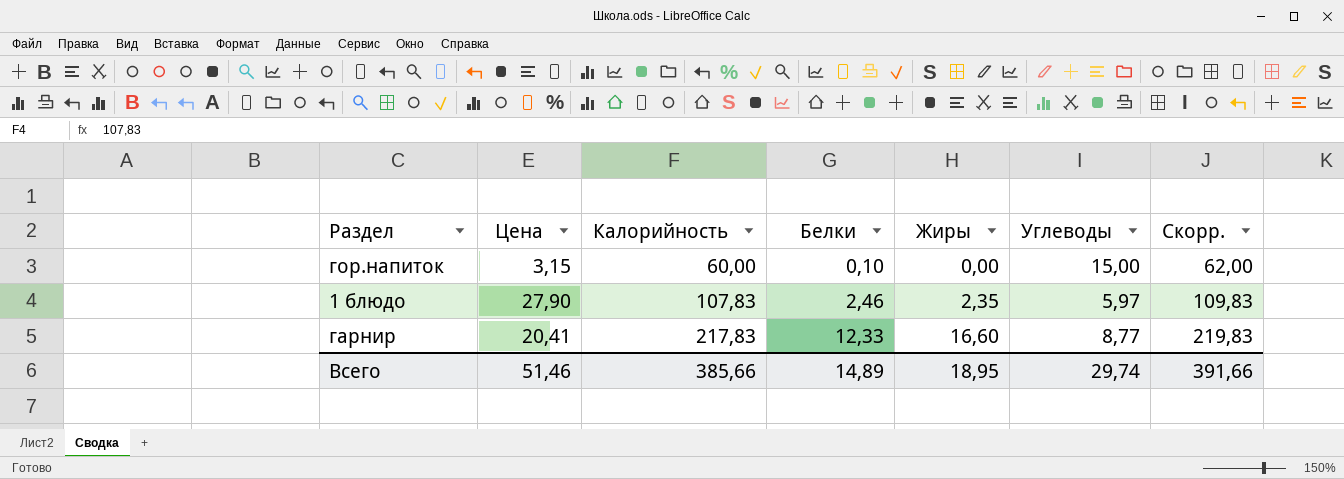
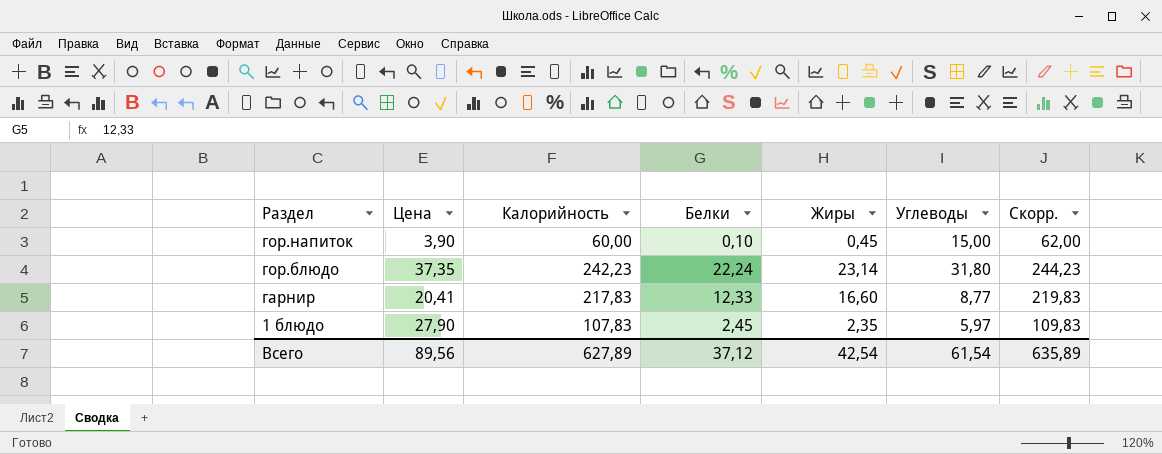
row order: Калорийность ascending -> Раздел descending
гор.напиток | Цена: 3,15 -> 3,90
гор.напиток | Жиры: 0,00 -> 0,45
row гор.блюдо: none -> 37,35 | 242,23 | 22,24 | 23,14 | 31,80 | 244,23
1 блюдо | Белки: 2,46 -> 2,45
Всего | Цена: 51,46 -> 89,56
Всего | Калорийность: 385,66 -> 627,89
Всего | Белки: 14,89 -> 37,12
Всего | Жиры: 18,95 -> 42,54
Всего | Углеводы: 29,74 -> 61,54
Всего | Скорр.: 391,66 -> 635,89

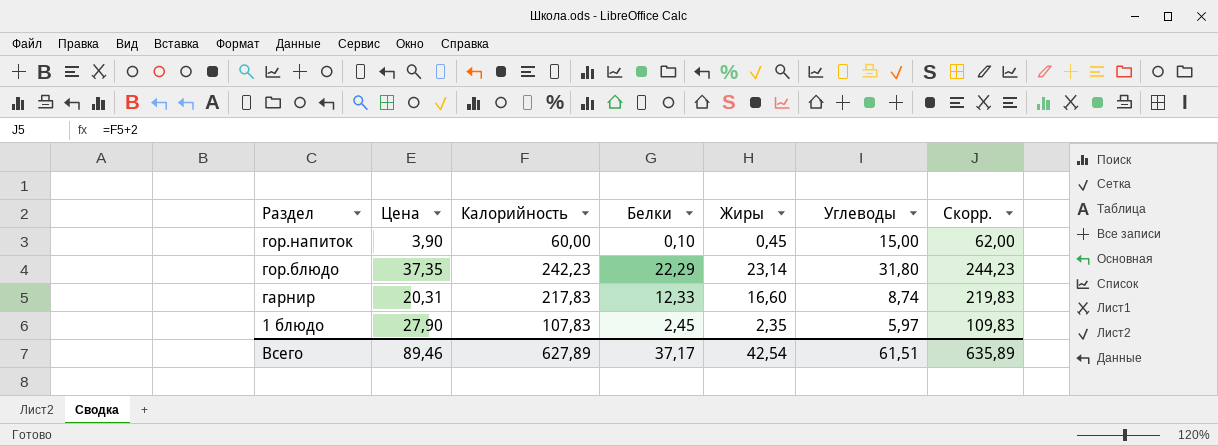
гор.блюдо | Белки: 22,24 -> 22,29
гарнир | Цена: 20,41 -> 20,31
гарнир | Углеводы: 8,77 -> 8,74
Всего | Цена: 89,56 -> 89,46
Всего | Белки: 37,12 -> 37,17
Всего | Углеводы: 61,54 -> 61,51

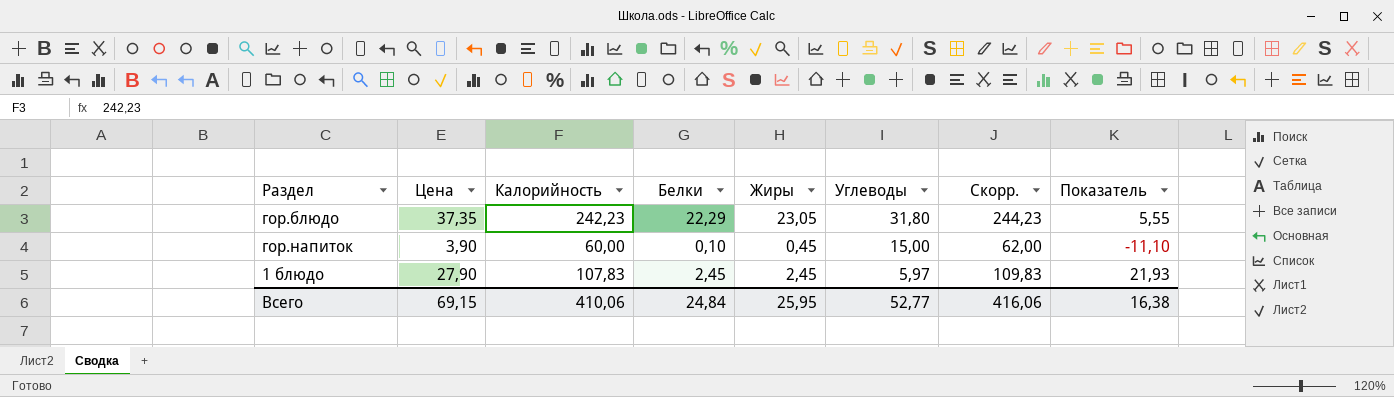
row order: Раздел descending -> Углеводы descending
column Показатель | formula: none -> [Цена] - [Углеводы]
row гарнир: 20,31 | 217,83 | 12,33 | 16,60 | 8,74 | 219,83 -> none
гор.блюдо | Жиры: 23,14 -> 23,05
1 блюдо | Жиры: 2,35 -> 2,45
Всего | Цена: 89,46 -> 69,15
Всего | Калорийность: 627,89 -> 410,06
Всего | Белки: 37,17 -> 24,84
Всего | Жиры: 42,54 -> 25,95
Всего | Углеводы: 61,51 -> 52,77
Всего | Скорр.: 635,89 -> 416,06

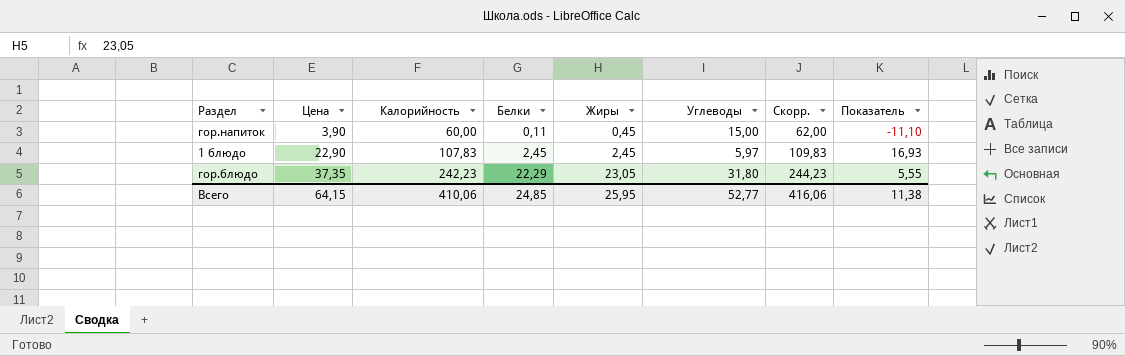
row order: Углеводы descending -> Цена ascending
гор.напиток | Белки: 0,10 -> 0,11
1 блюдо | Цена: 27,90 -> 22,90
1 блюдо | Показатель: 21,93 -> 16,93
Всего | Цена: 69,15 -> 64,15
Всего | Белки: 24,84 -> 24,85
Всего | Показатель: 16,38 -> 11,38

